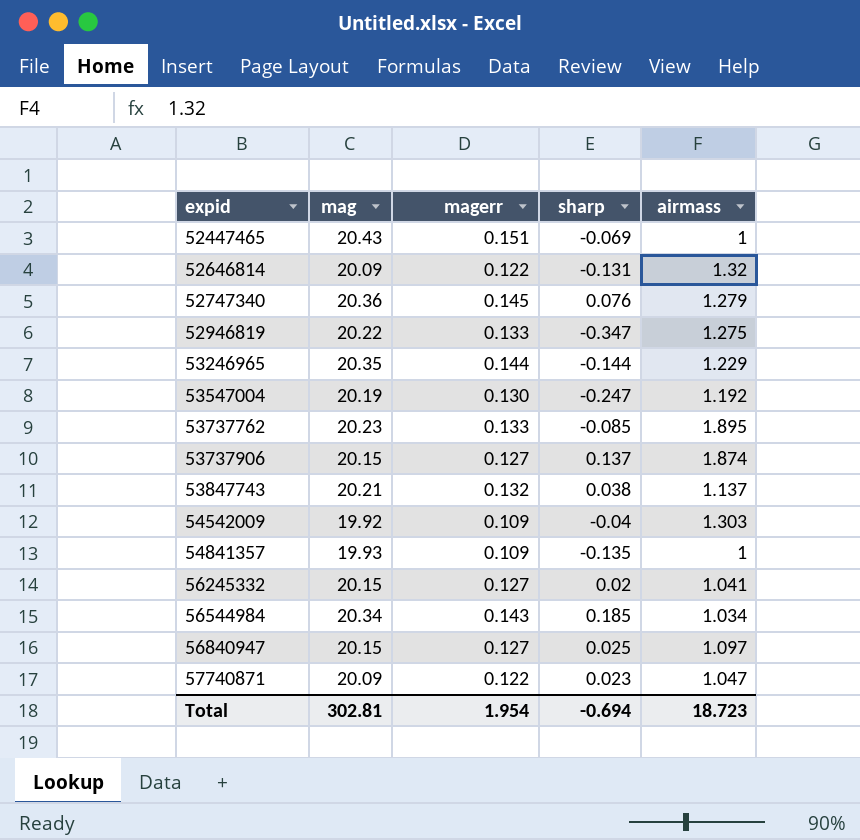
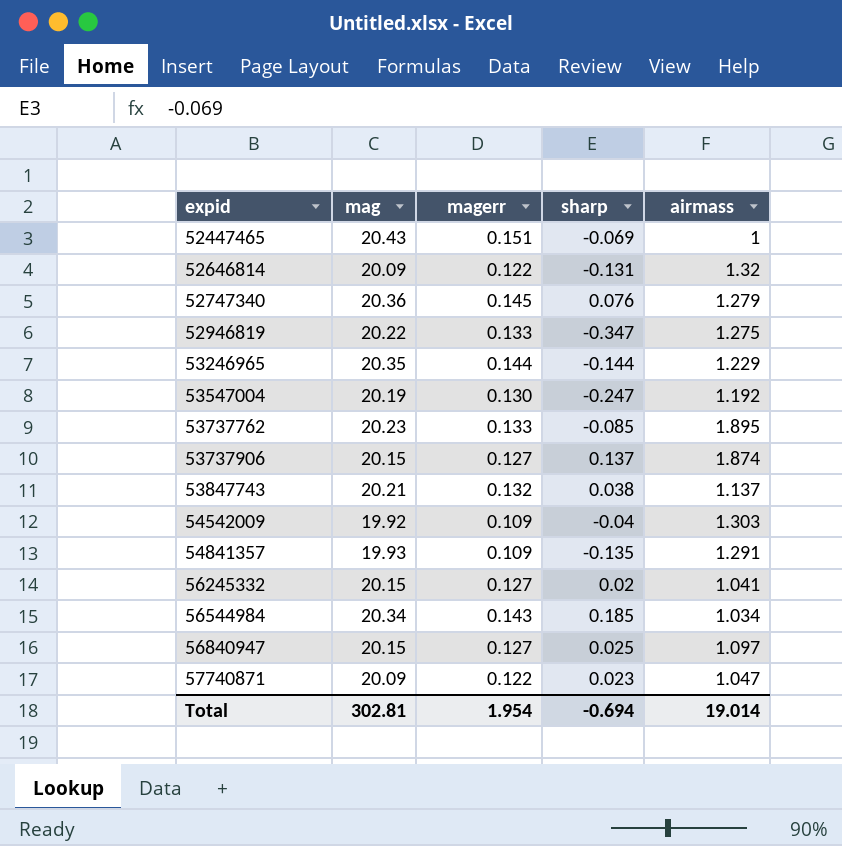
54841357 | airmass: 1 -> 1.291
Total | airmass: 18.723 -> 19.014

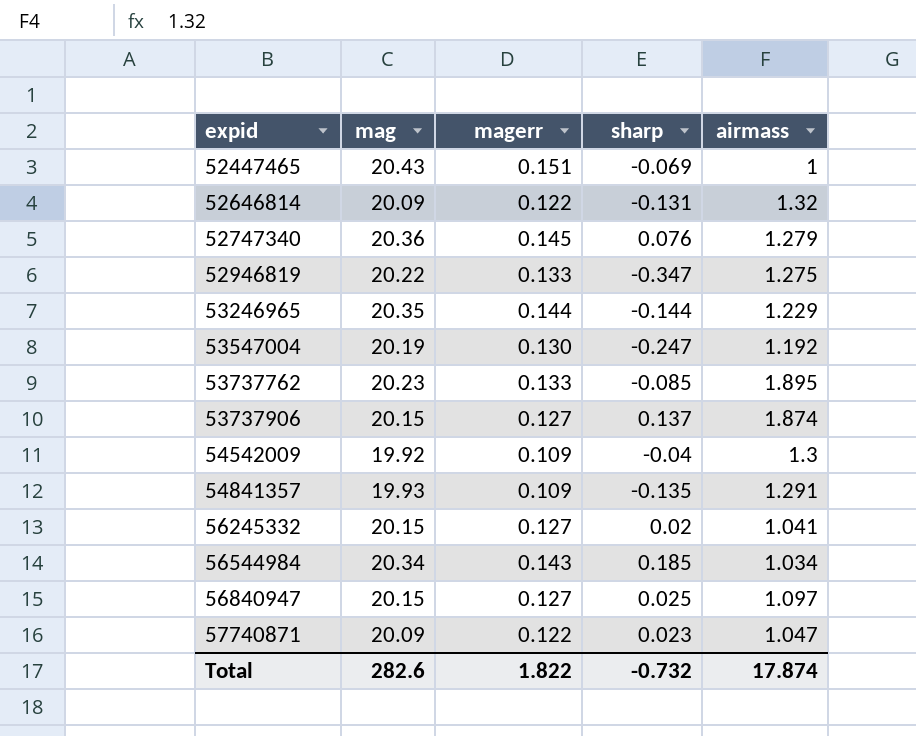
row 53847743: 20.21 | 0.132 | 0.038 | 1.137 -> none
54542009 | airmass: 1.303 -> 1.3
Total | mag: 302.81 -> 282.6
Total | magerr: 1.954 -> 1.822
Total | sharp: -0.694 -> -0.732
Total | airmass: 19.014 -> 17.874

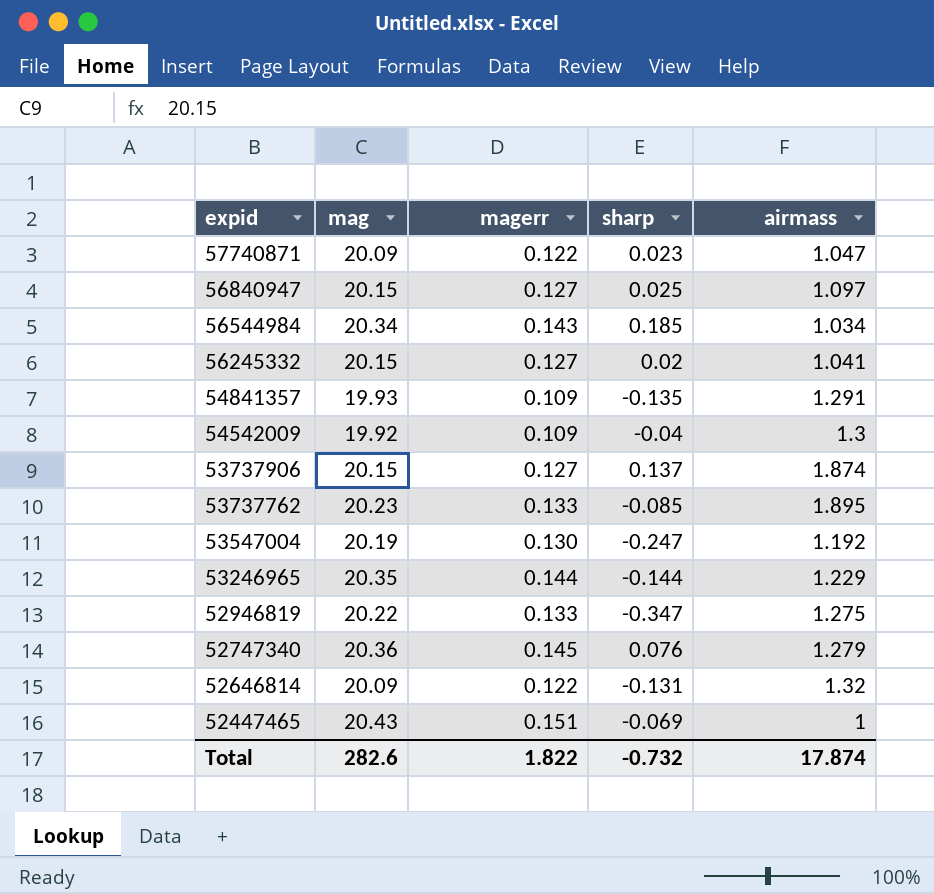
row order: expid ascending -> expid descending

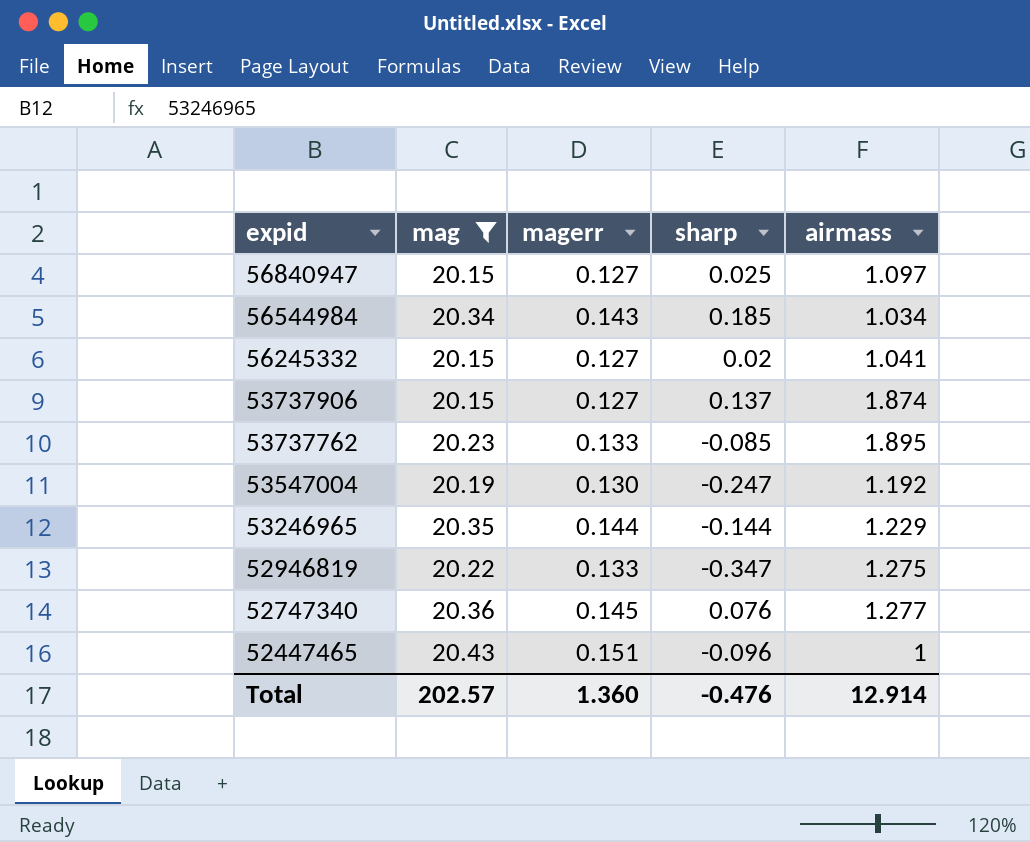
filter: none -> mag >= 20.15
52747340 | airmass: 1.279 -> 1.277
52447465 | sharp: -0.069 -> -0.096
Total | mag: 282.6 -> 202.57
Total | magerr: 1.822 -> 1.360
Total | sharp: -0.732 -> -0.476
Total | airmass: 17.874 -> 12.914

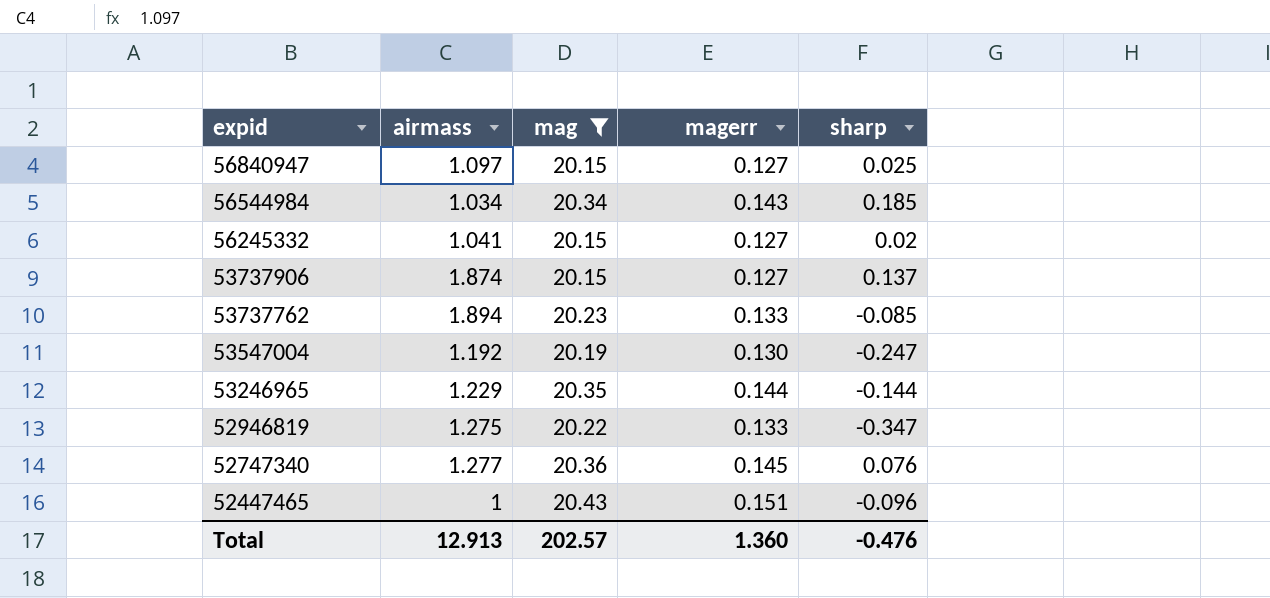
column airmass | position: 5 -> 2
53737762 | airmass: 1.895 -> 1.894
Total | airmass: 12.914 -> 12.913

